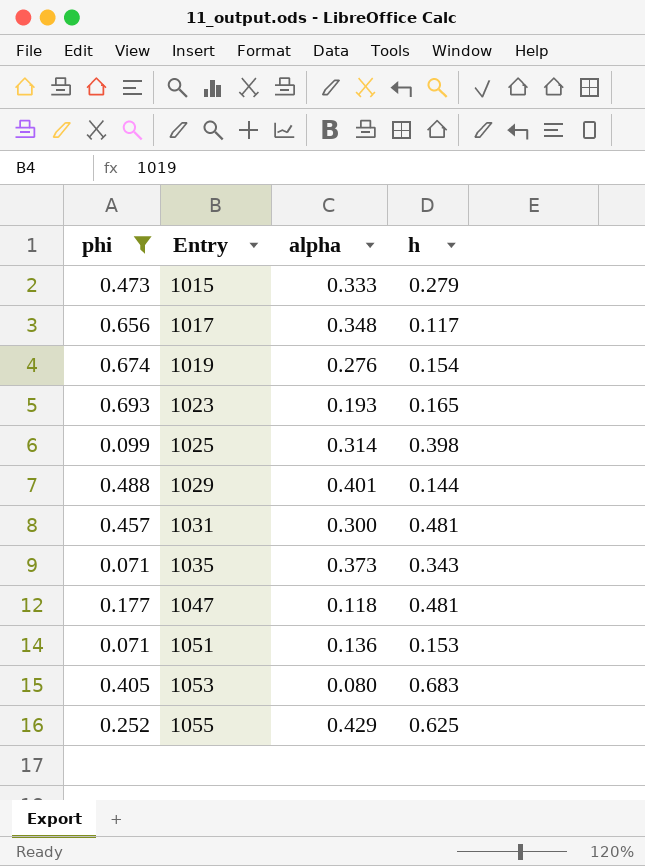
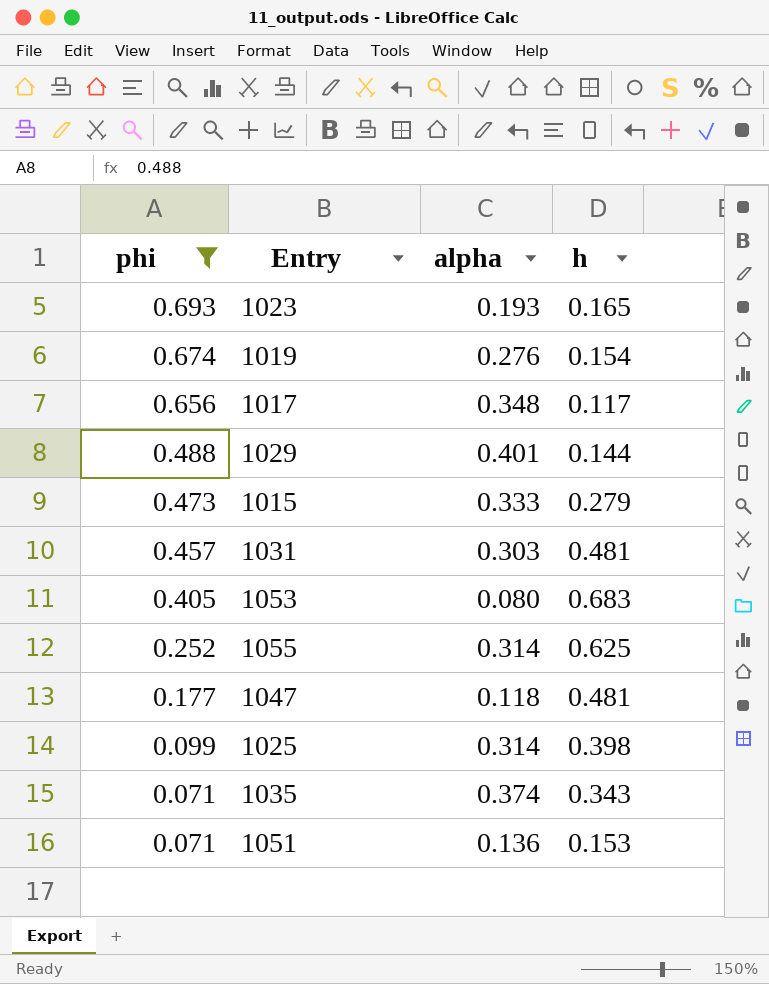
row order: Entry ascending -> phi descending
1031 | alpha: 0.300 -> 0.303
1055 | alpha: 0.429 -> 0.314
1035 | alpha: 0.373 -> 0.374

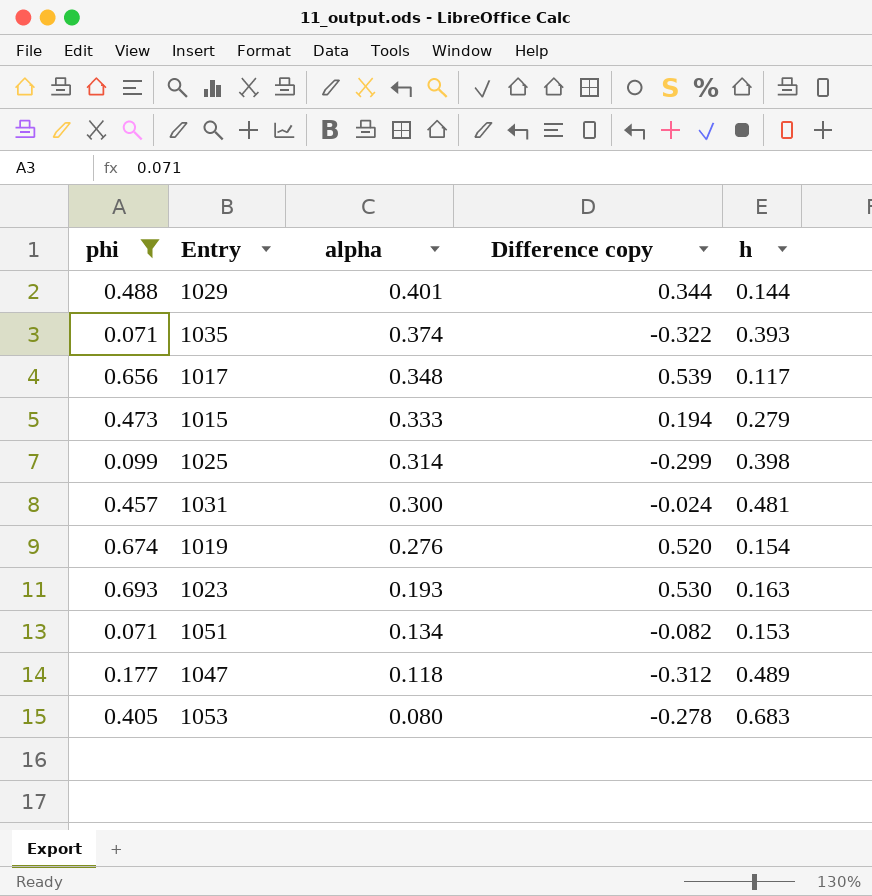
row order: phi descending -> alpha descending
column Difference copy | formula: none -> [phi] - [h]
row 1055: 0.252 | 0.314 | 0.625 -> none
1035 | h: 0.343 -> 0.393
1031 | alpha: 0.303 -> 0.300
1023 | h: 0.165 -> 0.163
1051 | alpha: 0.136 -> 0.134
1047 | h: 0.481 -> 0.489

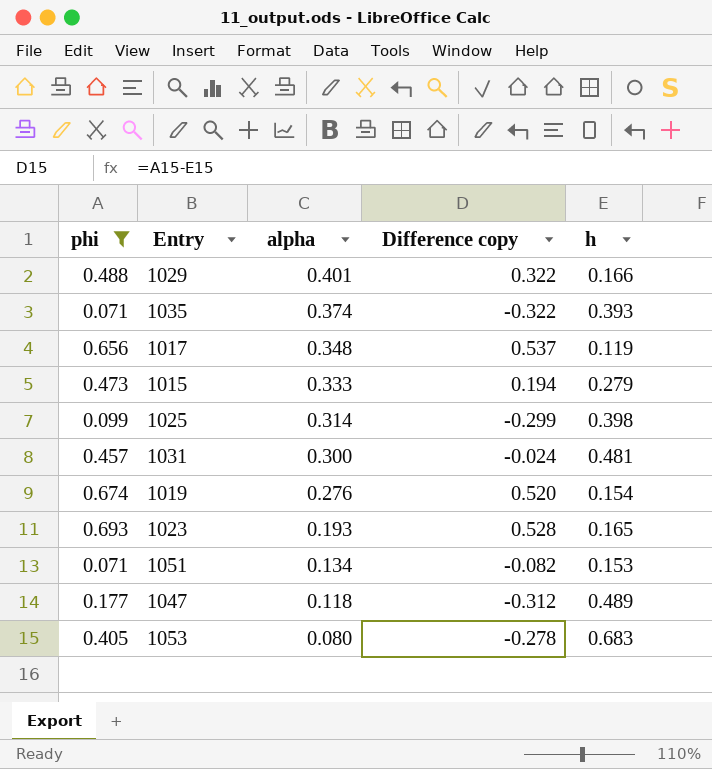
1029 | Difference copy: 0.344 -> 0.322
1029 | h: 0.144 -> 0.166
1017 | Difference copy: 0.539 -> 0.537
1017 | h: 0.117 -> 0.119
1023 | Difference copy: 0.530 -> 0.528
1023 | h: 0.163 -> 0.165

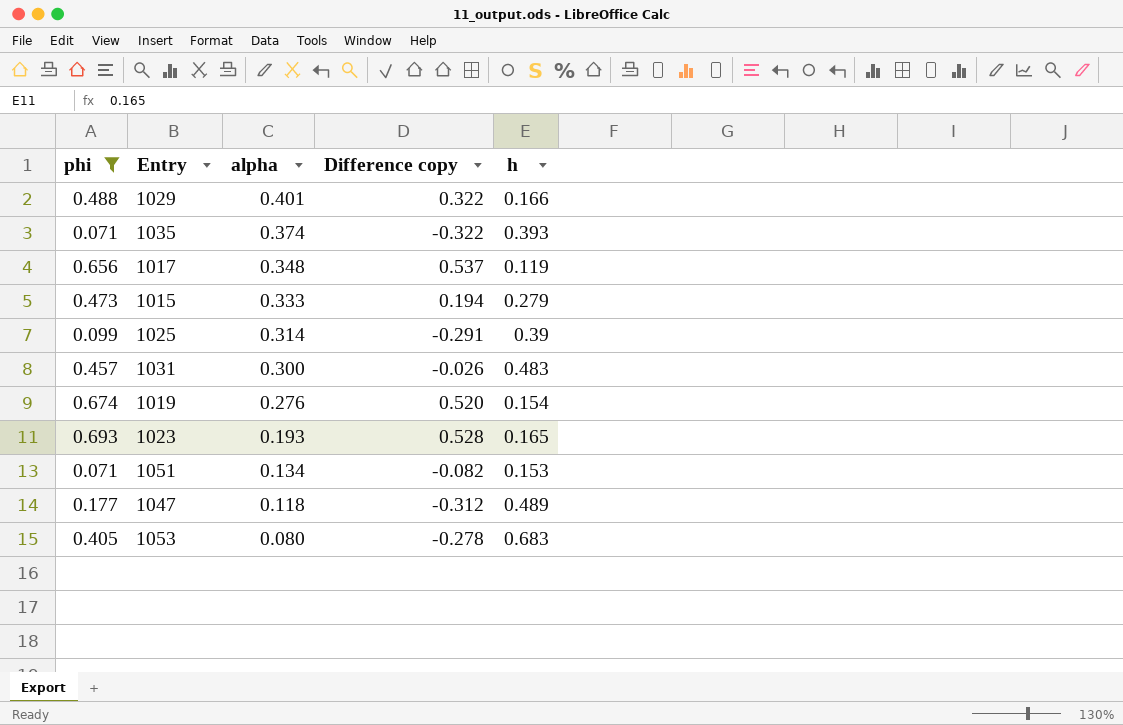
1025 | Difference copy: -0.299 -> -0.291
1025 | h: 0.398 -> 0.39
1031 | Difference copy: -0.024 -> -0.026
1031 | h: 0.481 -> 0.483

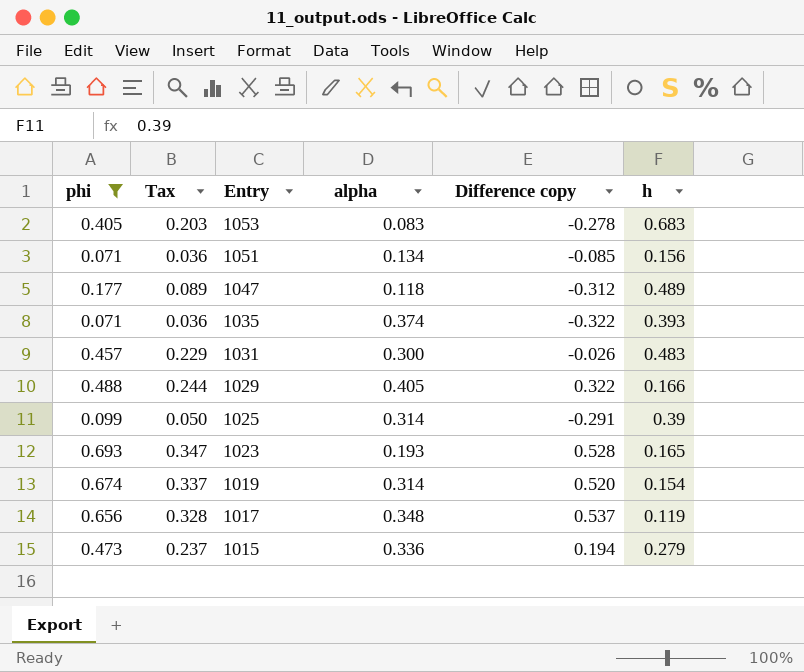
row order: alpha descending -> Entry descending
column Tax | formula: none -> [phi] * 0.5
1053 | alpha: 0.080 -> 0.083
1051 | Difference copy: -0.082 -> -0.085
1051 | h: 0.153 -> 0.156
1029 | alpha: 0.401 -> 0.405
1019 | alpha: 0.276 -> 0.314
1015 | alpha: 0.333 -> 0.336

